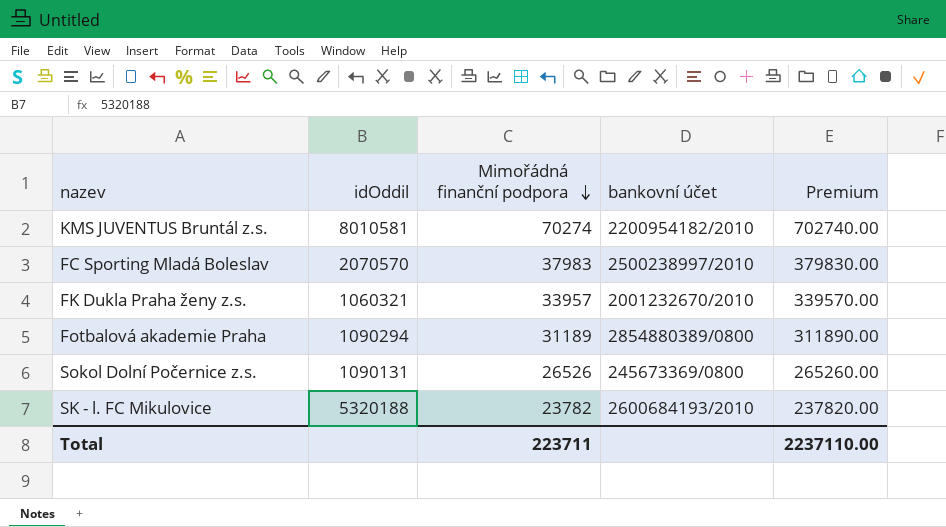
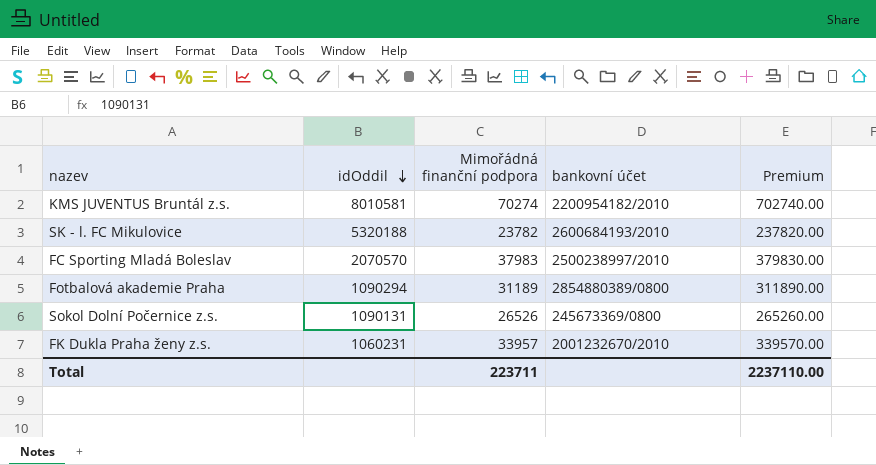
row order: Mimořádná finanční podpora descending -> idOddil descending
FK Dukla Praha ženy z.s. | idOddil: 1060321 -> 1060231

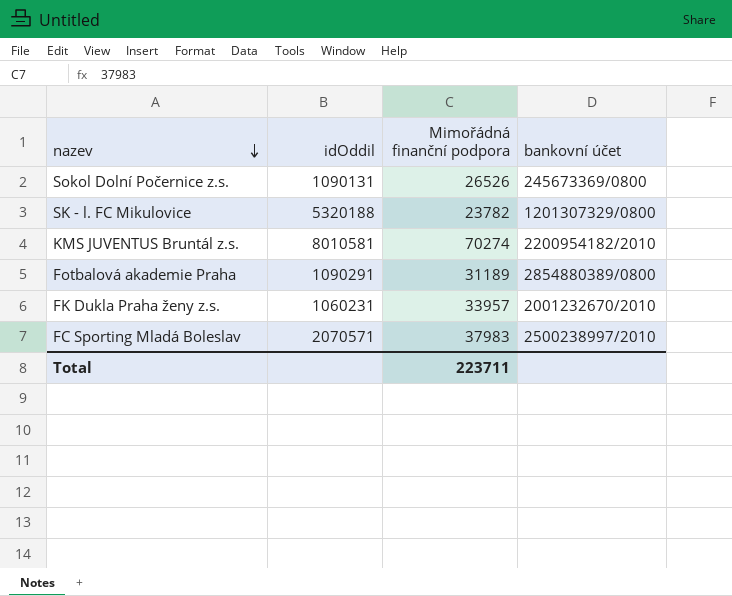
row order: idOddil descending -> nazev descending
column Premium | formula: [Mimořádná finanční podpora] * 10 -> none
SK - l. FC Mikulovice | bankovní účet: 2600684193/2010 -> 1201307329/0800
Fotbalová akademie Praha | idOddil: 1090294 -> 1090291
FC Sporting Mladá Boleslav | idOddil: 2070570 -> 2070571

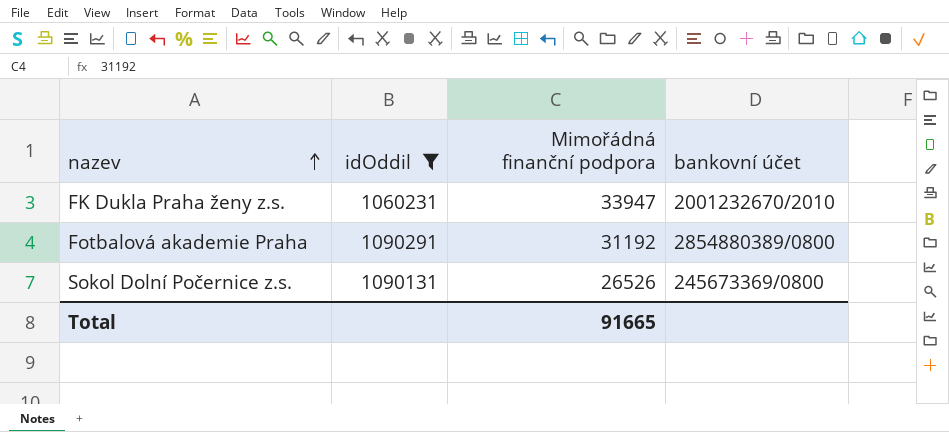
filter: none -> idOddil <= 1090291
row order: nazev descending -> nazev ascending
FK Dukla Praha ženy z.s. | Mimořádná finanční podpora: 33957 -> 33947
Fotbalová akademie Praha | Mimořádná finanční podpora: 31189 -> 31192
Total | Mimořádná finanční podpora: 223711 -> 91665

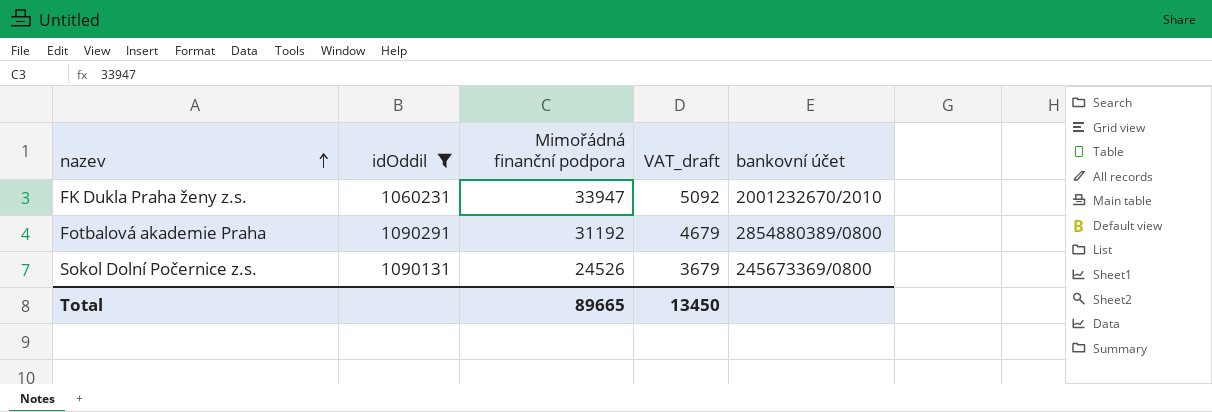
column VAT_draft | formula: none -> [Mimořádná finanční podpora] * 0.15
Sokol Dolní Počernice z.s. | Mimořádná finanční podpora: 26526 -> 24526
Total | Mimořádná finanční podpora: 91665 -> 89665

